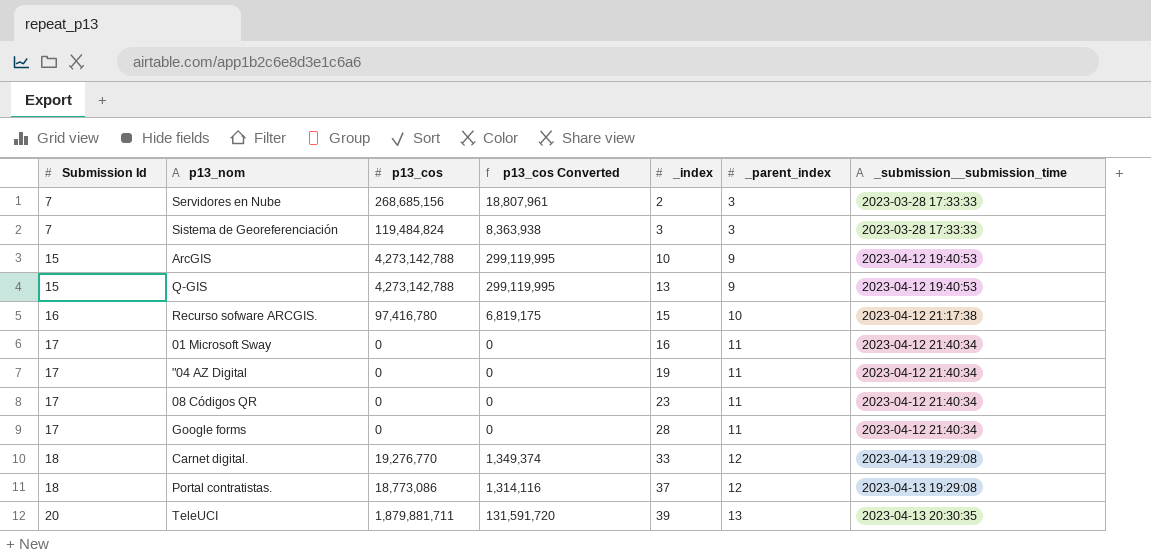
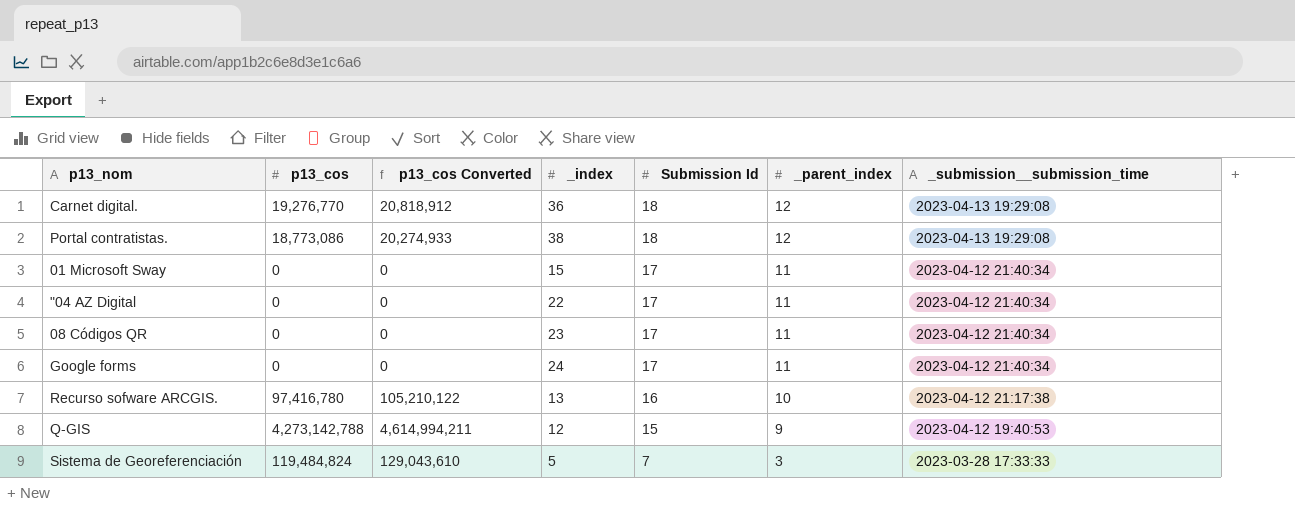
row order: Submission Id ascending -> Submission Id descending
column p13_cos Converted | formula: [p13_cos] * 0.07 -> [p13_cos] * 1.08
column Submission Id | position: 1 -> 5
row Servidores en Nube: 7 | 268,685,156 | 18,807,961 | 2 | 3 | 2023-03-28 17:33:33 -> none
row ArcGIS: 15 | 4,273,142,788 | 299,119,995 | 10 | 9 | 2023-04-12 19:40:53 -> none
row TeleUCI: 20 | 1,879,881,711 | 131,591,720 | 39 | 13 | 2023-04-13 20:30:35 -> none
Carnet digital. | _index: 33 -> 36
Portal contratistas. | _index: 37 -> 38
01 Microsoft Sway | _index: 16 -> 15
"04 AZ Digital | _index: 19 -> 22
Google forms | _index: 28 -> 24
Recurso sofware ARCGIS. | _index: 15 -> 13
Q-GIS | _index: 13 -> 12
Sistema de Georeferenciación | _index: 3 -> 5

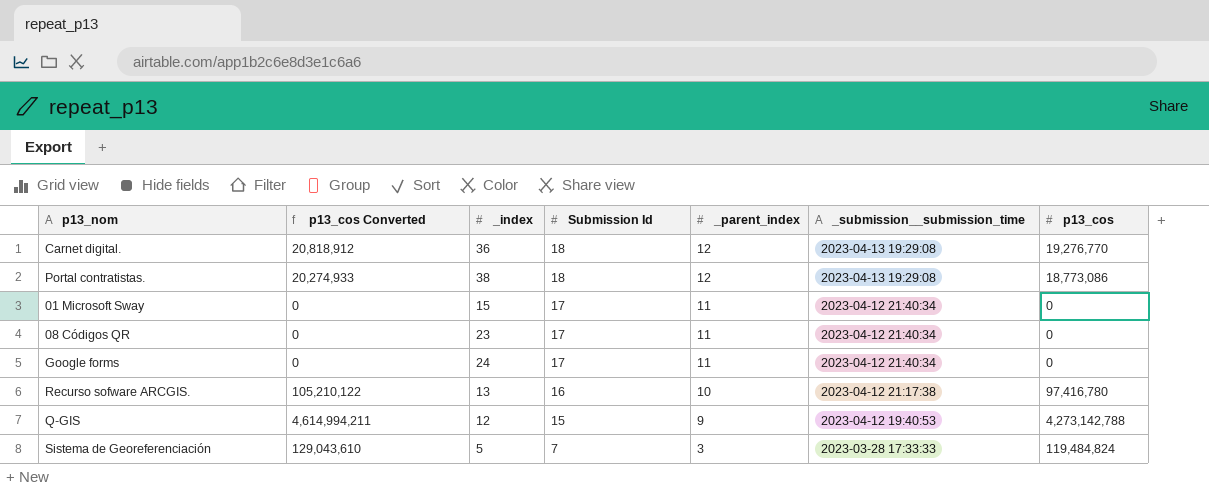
column p13_cos | position: 2 -> 7
row "04 AZ Digital: 0 | 0 | 22 | 17 | 11 | 2023-04-12 21:40:34 -> none

